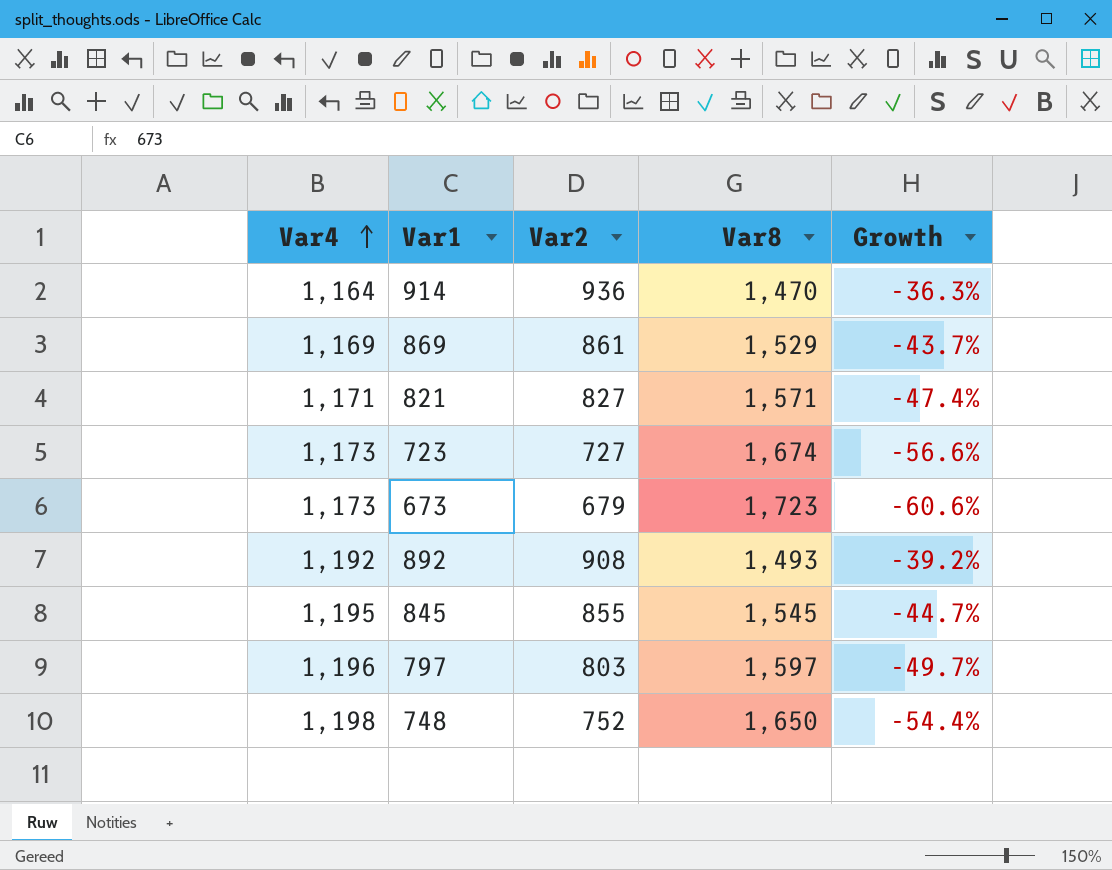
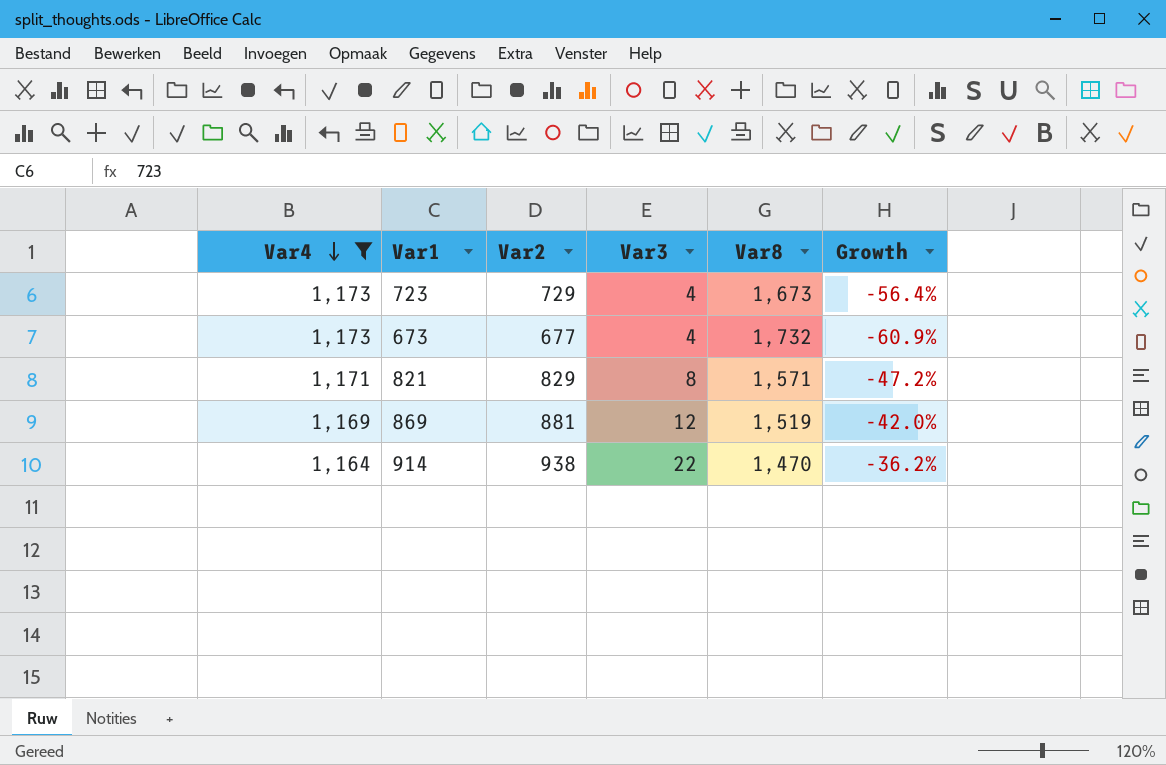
filter: none -> Var4 <= 1,173
row order: Var4 ascending -> Var4 descending
column Var3 | position: none -> 4
723 | Var2: 727 -> 729
723 | Var8: 1,674 -> 1,673
723 | Growth: -56.6% -> -56.4%
673 | Var2: 679 -> 677
673 | Var8: 1,723 -> 1,732
673 | Growth: -60.6% -> -60.9%
821 | Var2: 827 -> 829
821 | Growth: -47.4% -> -47.2%
869 | Var2: 861 -> 881
869 | Var8: 1,529 -> 1,519
869 | Growth: -43.7% -> -42.0%
914 | Var2: 936 -> 938
914 | Growth: -36.3% -> -36.2%

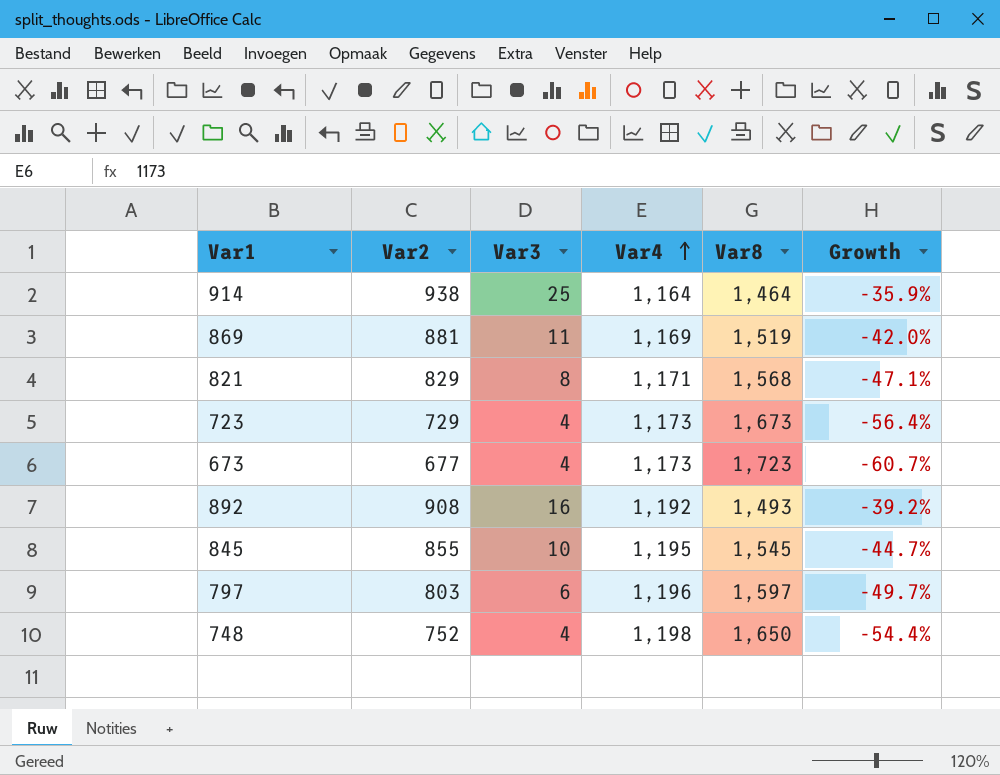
filter: Var4 <= 1,173 -> none
row order: Var4 descending -> Var4 ascending
column Var4 | position: 1 -> 4
914 | Var3: 22 -> 25
914 | Var8: 1,470 -> 1,464
914 | Growth: -36.2% -> -35.9%
869 | Var3: 12 -> 11
821 | Var8: 1,571 -> 1,568
821 | Growth: -47.2% -> -47.1%
673 | Var8: 1,732 -> 1,723
673 | Growth: -60.9% -> -60.7%

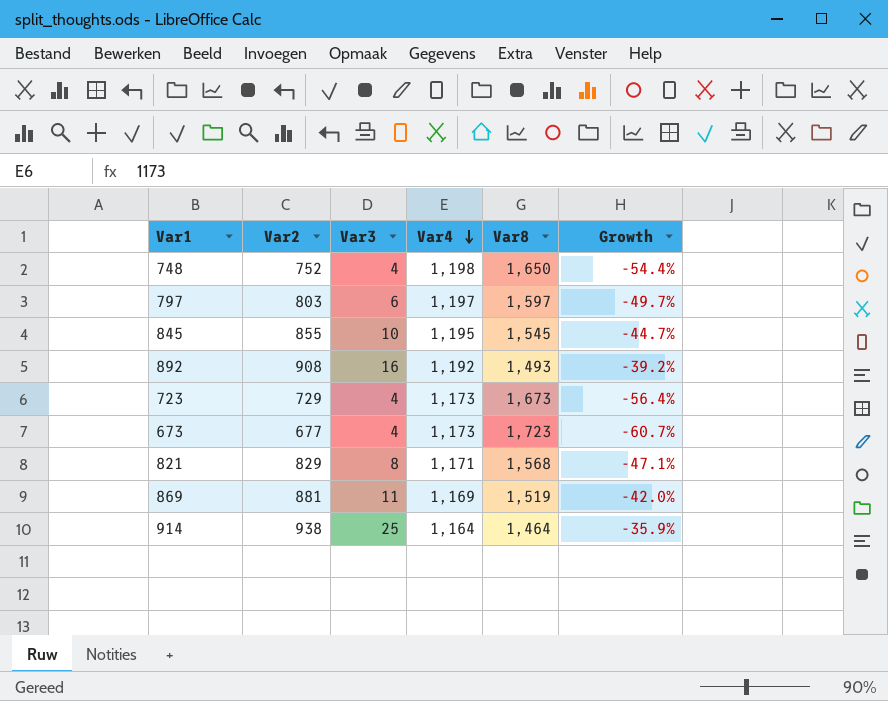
row order: Var4 ascending -> Var4 descending
797 | Var4: 1,196 -> 1,197

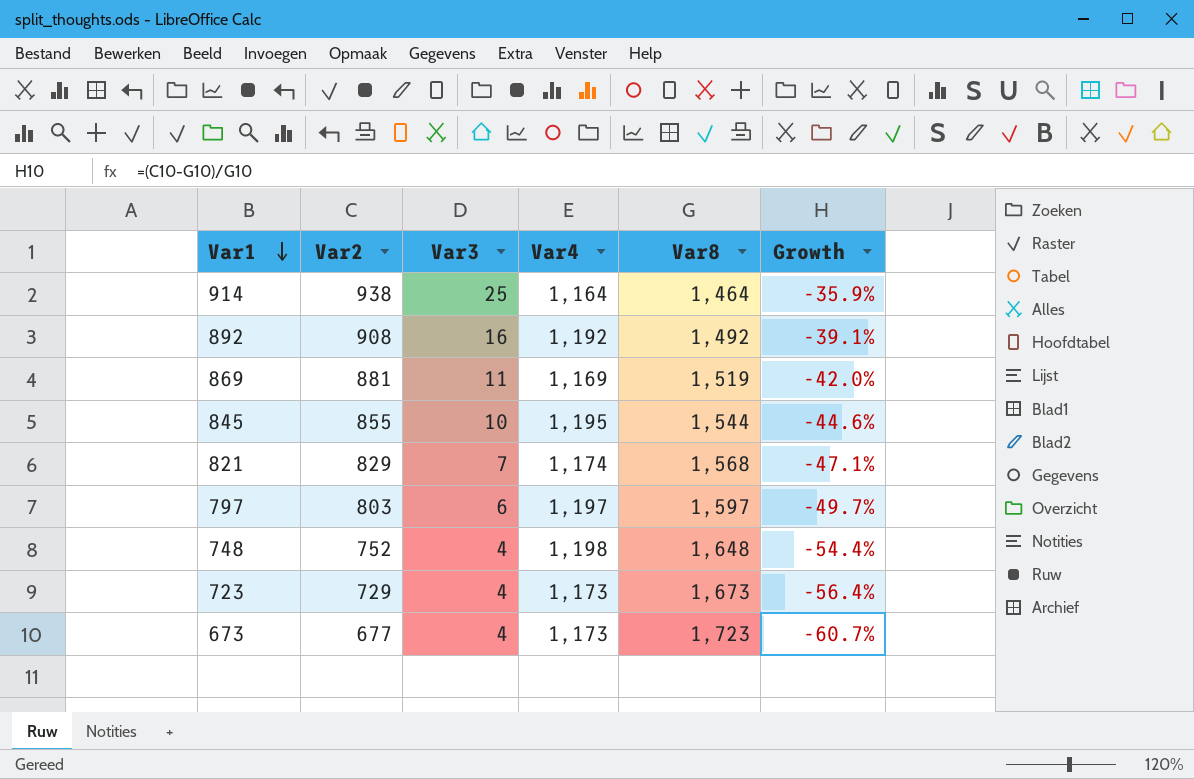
row order: Var4 descending -> Var1 descending
892 | Var8: 1,493 -> 1,492
892 | Growth: -39.2% -> -39.1%
845 | Var8: 1,545 -> 1,544
845 | Growth: -44.7% -> -44.6%
821 | Var3: 8 -> 7
821 | Var4: 1,171 -> 1,174
748 | Var8: 1,650 -> 1,648

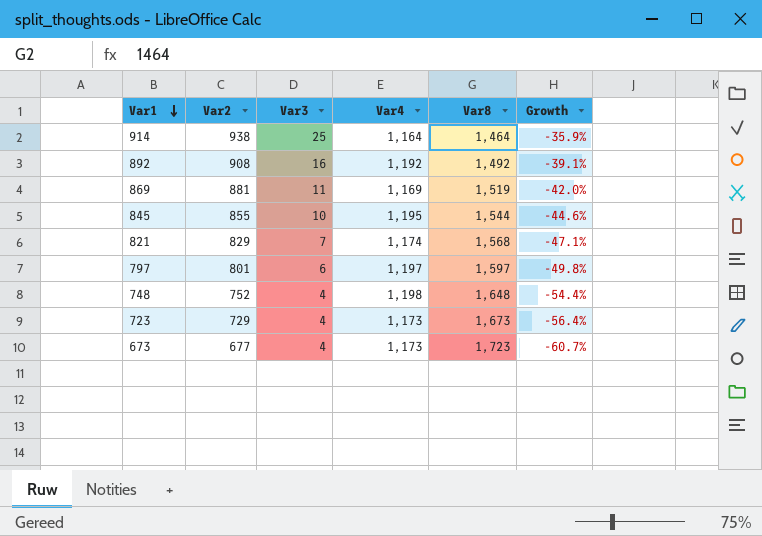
797 | Var2: 803 -> 801
797 | Growth: -49.7% -> -49.8%

